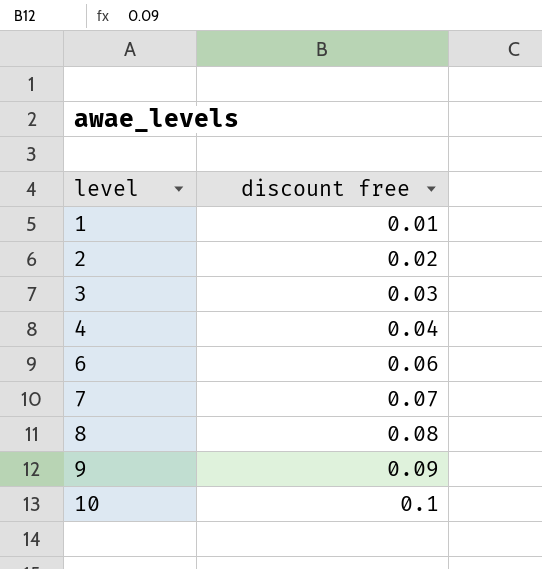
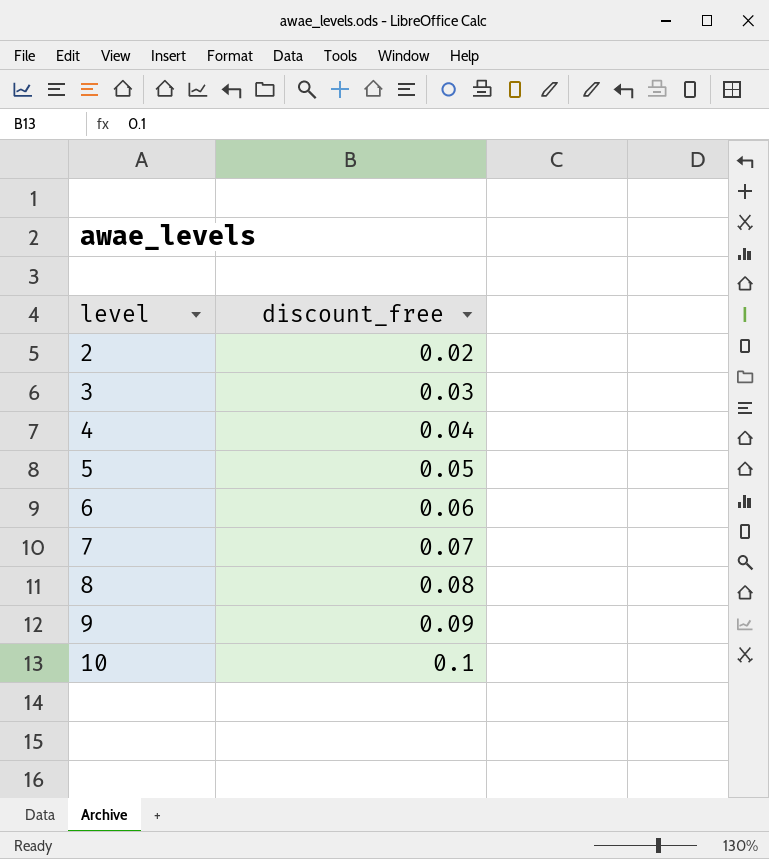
column name: discount free -> discount_free
row 1: 0.01 -> none
row 5: none -> 0.05

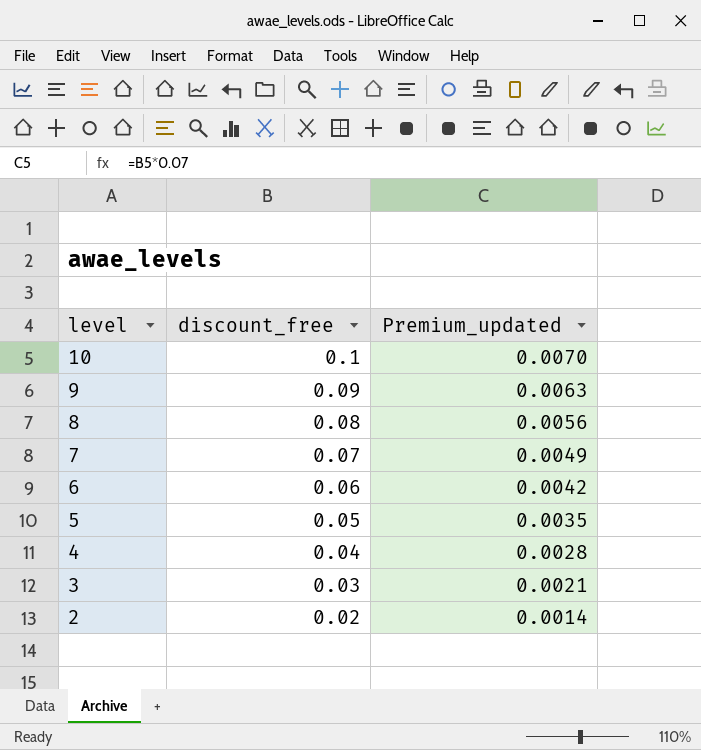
row order: level ascending -> level descending
column Premium_updated | formula: none -> [discount_free] * 0.07

